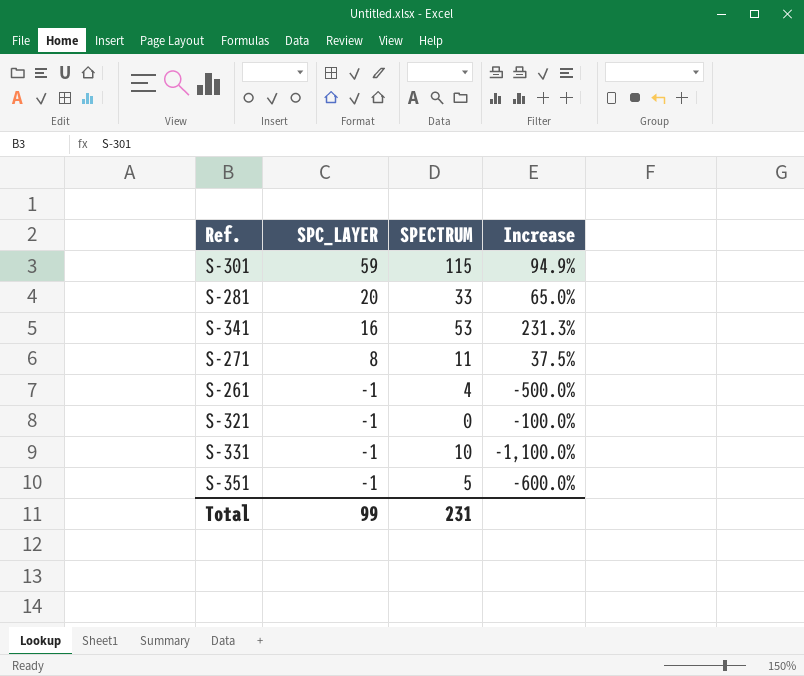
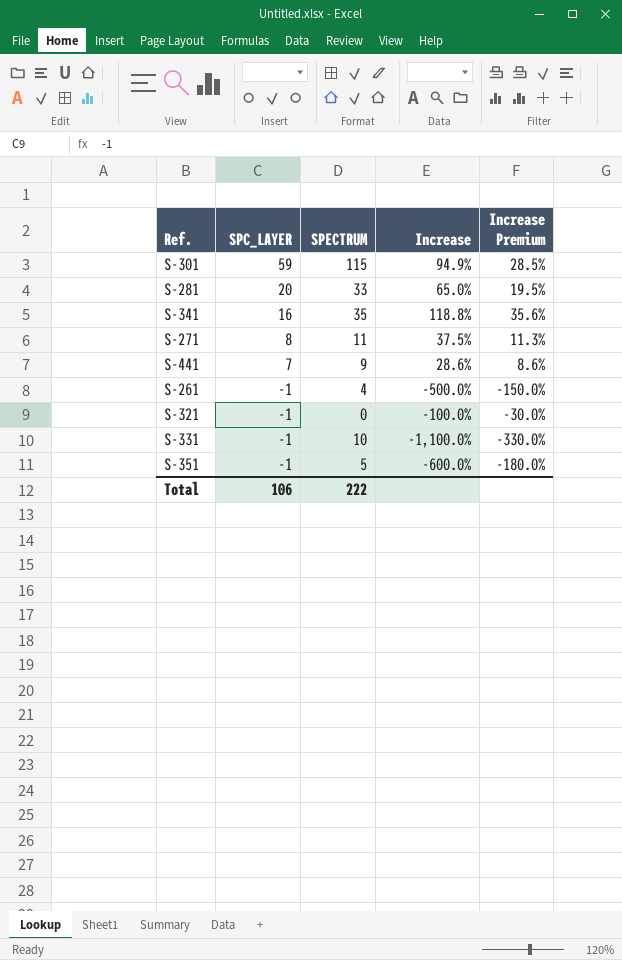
column Increase Premium | formula: none -> [Increase] * 0.3
S-341 | SPECTRUM: 53 -> 35
S-341 | Increase: 231.3% -> 118.8%
row S-441: none -> 7 | 9 | 28.6% | 8.6%
Total | SPC_LAYER: 99 -> 106
Total | SPECTRUM: 231 -> 222

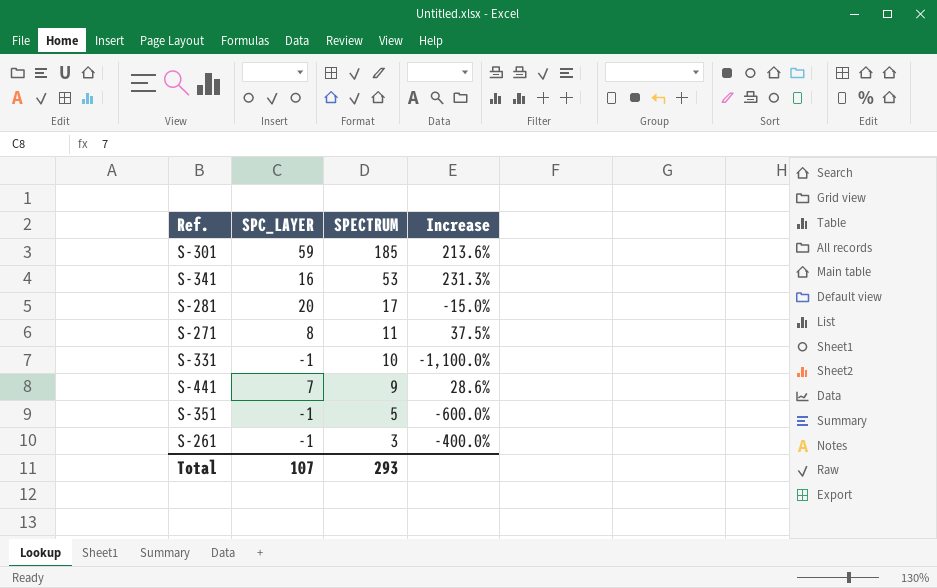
row order: SPC_LAYER descending -> SPECTRUM descending
column Increase Premium | formula: [Increase] * 0.3 -> none
row S-321: -1 | 0 | -100.0% | -30.0% -> none
S-301 | SPECTRUM: 115 -> 185
S-301 | Increase: 94.9% -> 213.6%
S-341 | SPECTRUM: 35 -> 53
S-341 | Increase: 118.8% -> 231.3%
S-281 | SPECTRUM: 33 -> 17
S-281 | Increase: 65.0% -> -15.0%
S-261 | SPECTRUM: 4 -> 3
S-261 | Increase: -500.0% -> -400.0%
Total | SPC_LAYER: 106 -> 107
Total | SPECTRUM: 222 -> 293

